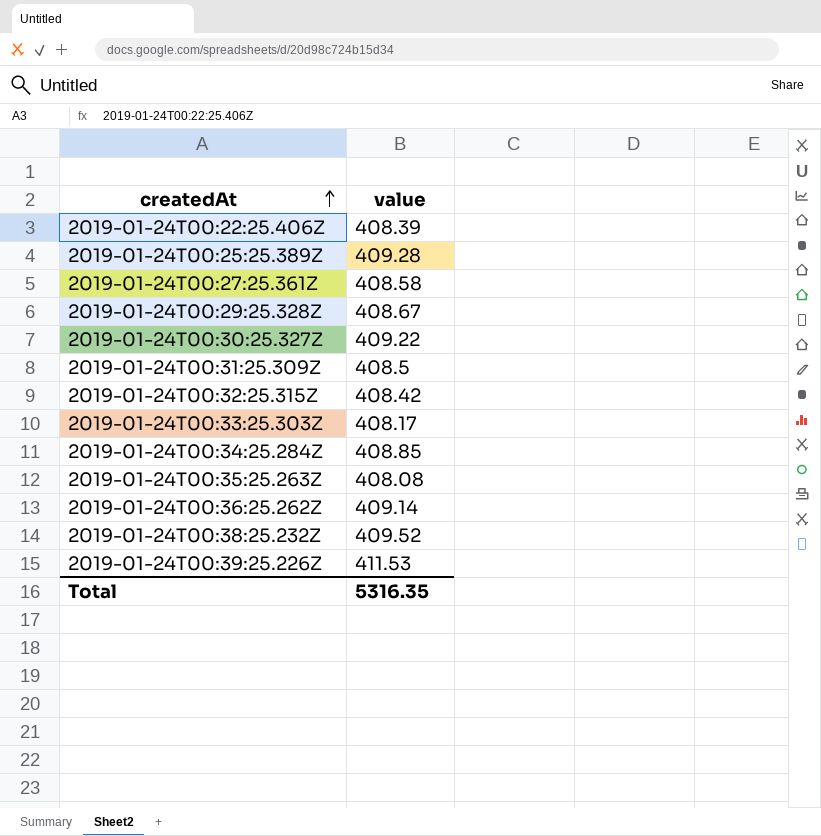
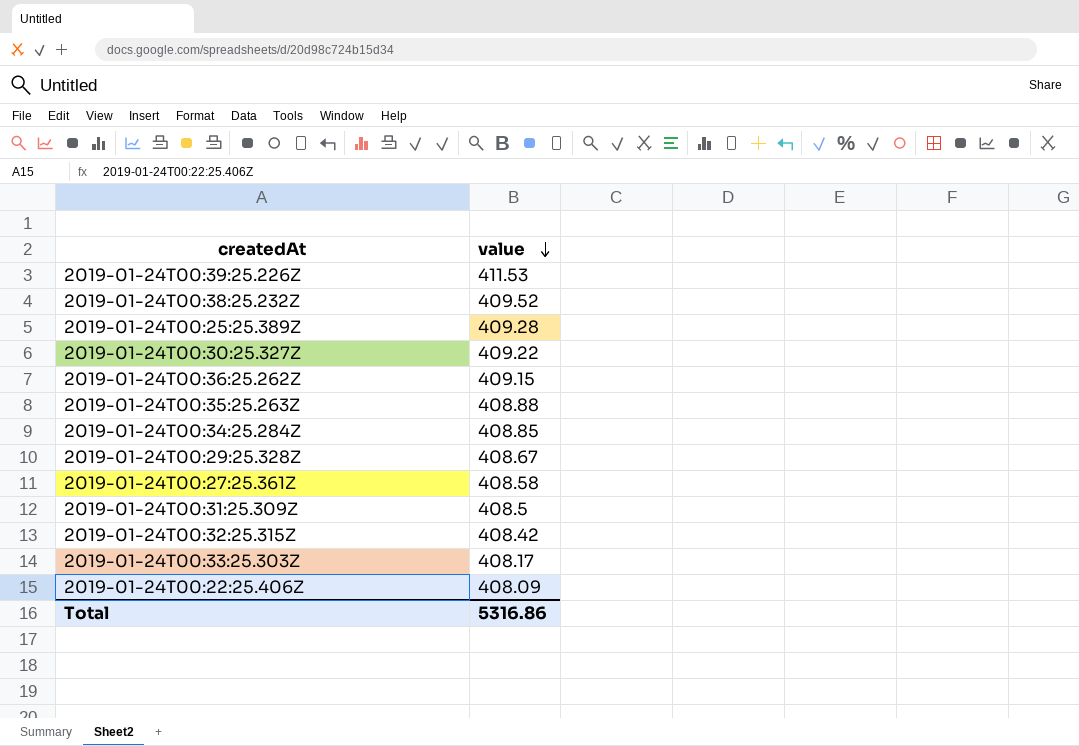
row order: createdAt ascending -> value descending
2019-01-24T00:36:25.262Z | value: 409.14 -> 409.15
2019-01-24T00:35:25.263Z | value: 408.08 -> 408.88
2019-01-24T00:22:25.406Z | value: 408.39 -> 408.09
Total | value: 5316.35 -> 5316.86

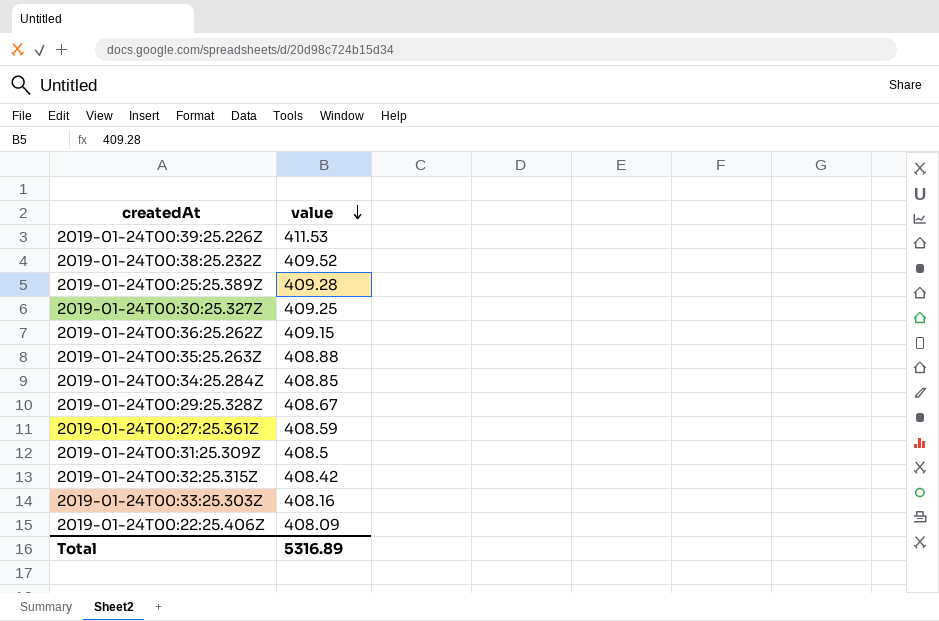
2019-01-24T00:30:25.327Z | value: 409.22 -> 409.25
2019-01-24T00:27:25.361Z | value: 408.58 -> 408.59
2019-01-24T00:33:25.303Z | value: 408.17 -> 408.16
Total | value: 5316.86 -> 5316.89

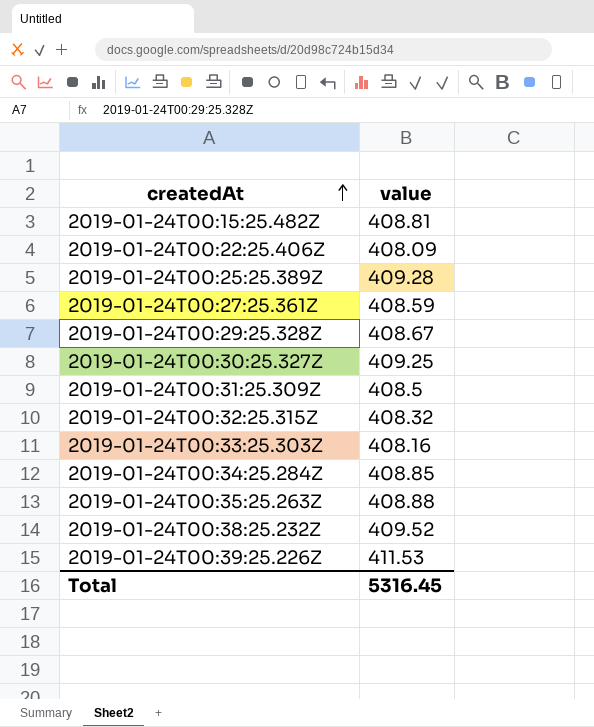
row order: value descending -> createdAt ascending
row 2019-01-24T00:36:25.262Z: 409.15 -> none
row 2019-01-24T00:15:25.482Z: none -> 408.81
2019-01-24T00:32:25.315Z | value: 408.42 -> 408.32
Total | value: 5316.89 -> 5316.45

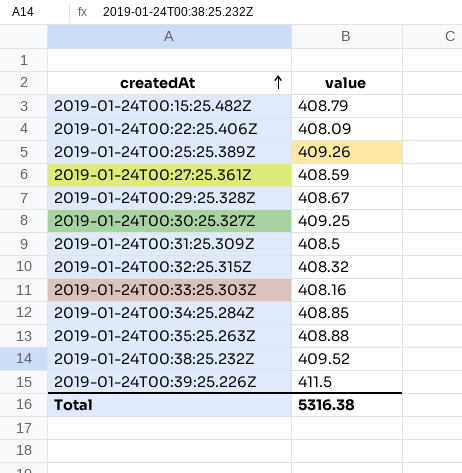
2019-01-24T00:15:25.482Z | value: 408.81 -> 408.79
2019-01-24T00:25:25.389Z | value: 409.28 -> 409.26
2019-01-24T00:39:25.226Z | value: 411.53 -> 411.5
Total | value: 5316.45 -> 5316.38

